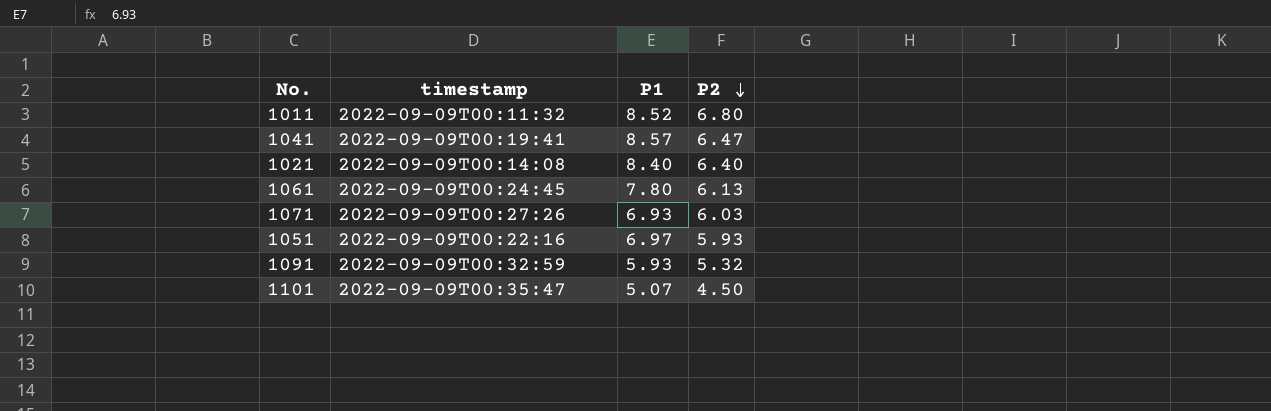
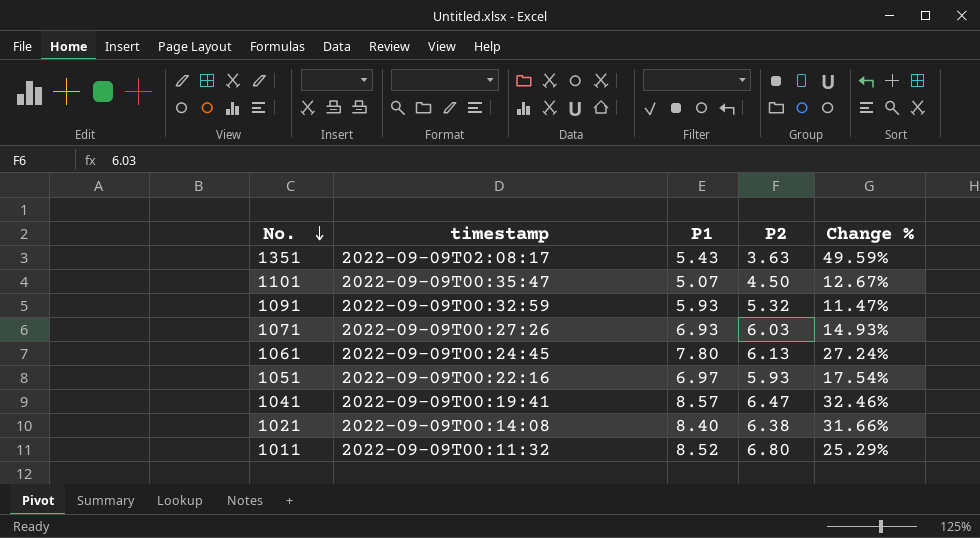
row order: P2 descending -> No. descending
column Change % | formula: none -> ([P1] - [P2]) / [P2]
row 1351: none -> 2022-09-09T02:08:17 | 5.43 | 3.63 | 49.59%
1021 | P2: 6.40 -> 6.38

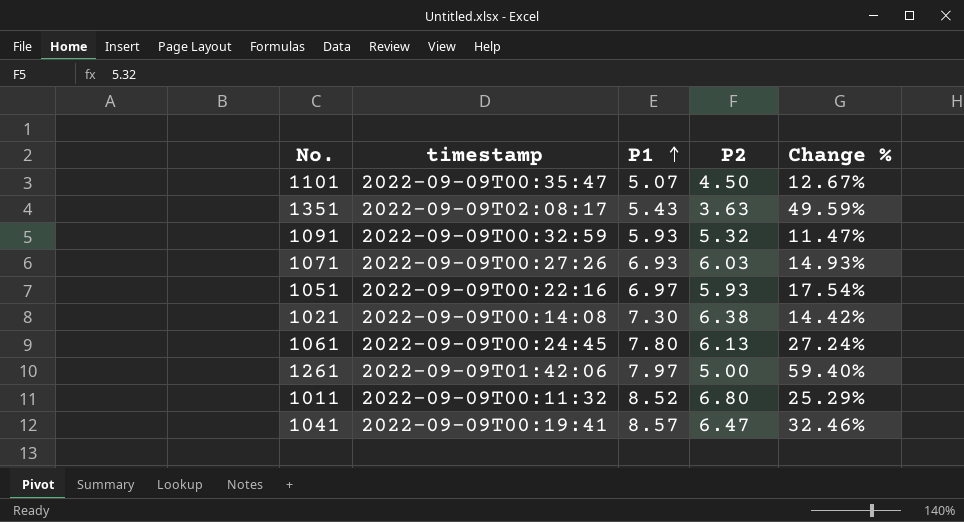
row order: No. descending -> P1 ascending
1021 | P1: 8.40 -> 7.30
1021 | Change %: 31.66% -> 14.42%
row 1261: none -> 2022-09-09T01:42:06 | 7.97 | 5.00 | 59.40%

